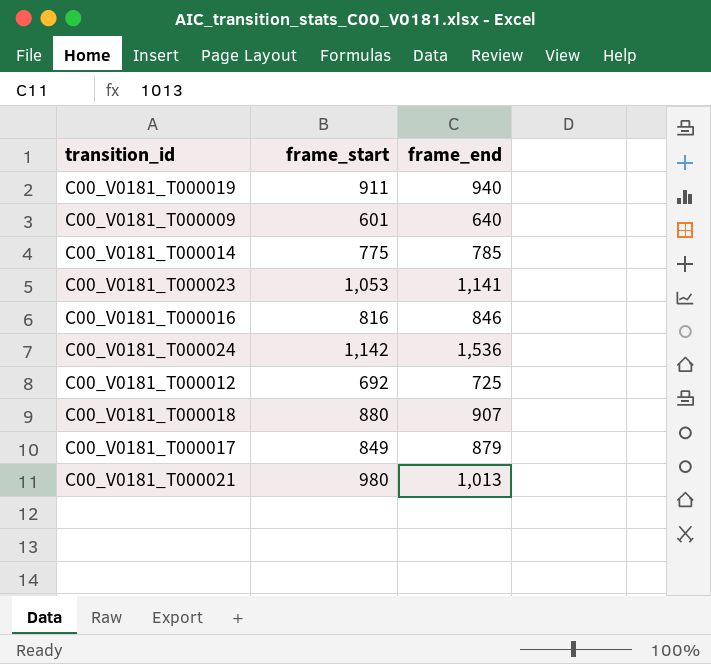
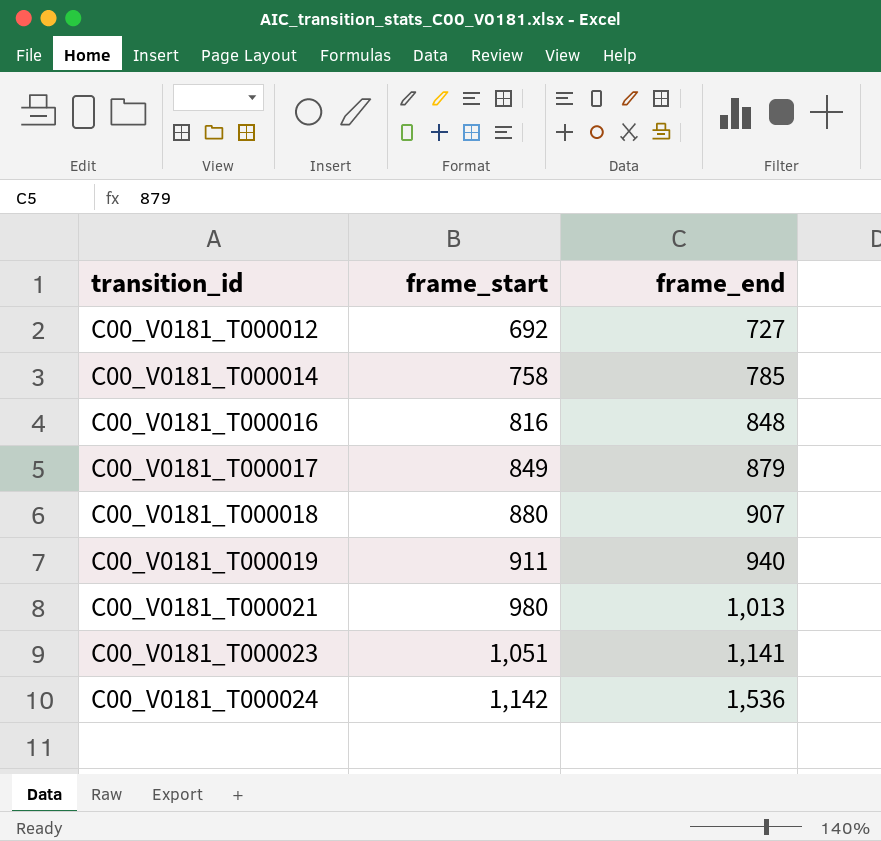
row order: none -> transition_id ascending
row C00_V0181_T000009: 601 | 640 -> none
C00_V0181_T000012 | frame_end: 725 -> 727
C00_V0181_T000014 | frame_start: 775 -> 758
C00_V0181_T000016 | frame_end: 846 -> 848
C00_V0181_T000023 | frame_start: 1,053 -> 1,051

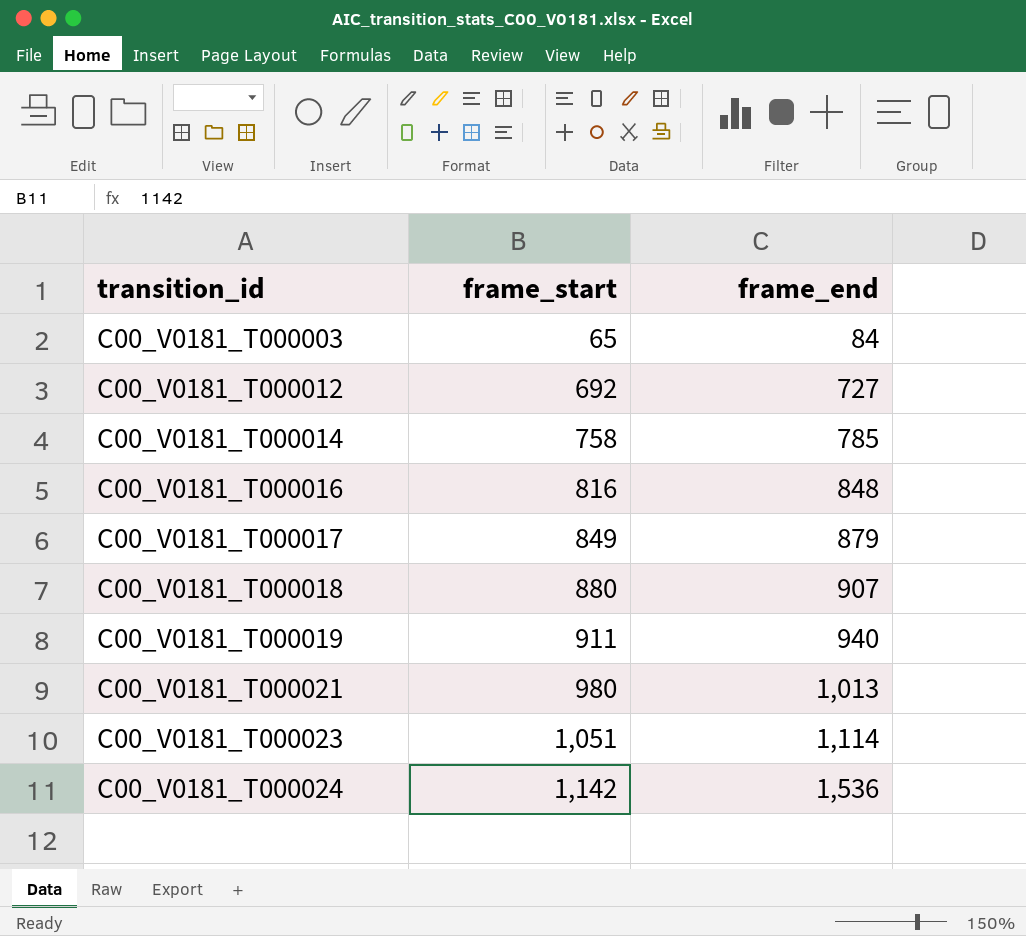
row C00_V0181_T000003: none -> 65 | 84
C00_V0181_T000023 | frame_end: 1,141 -> 1,114

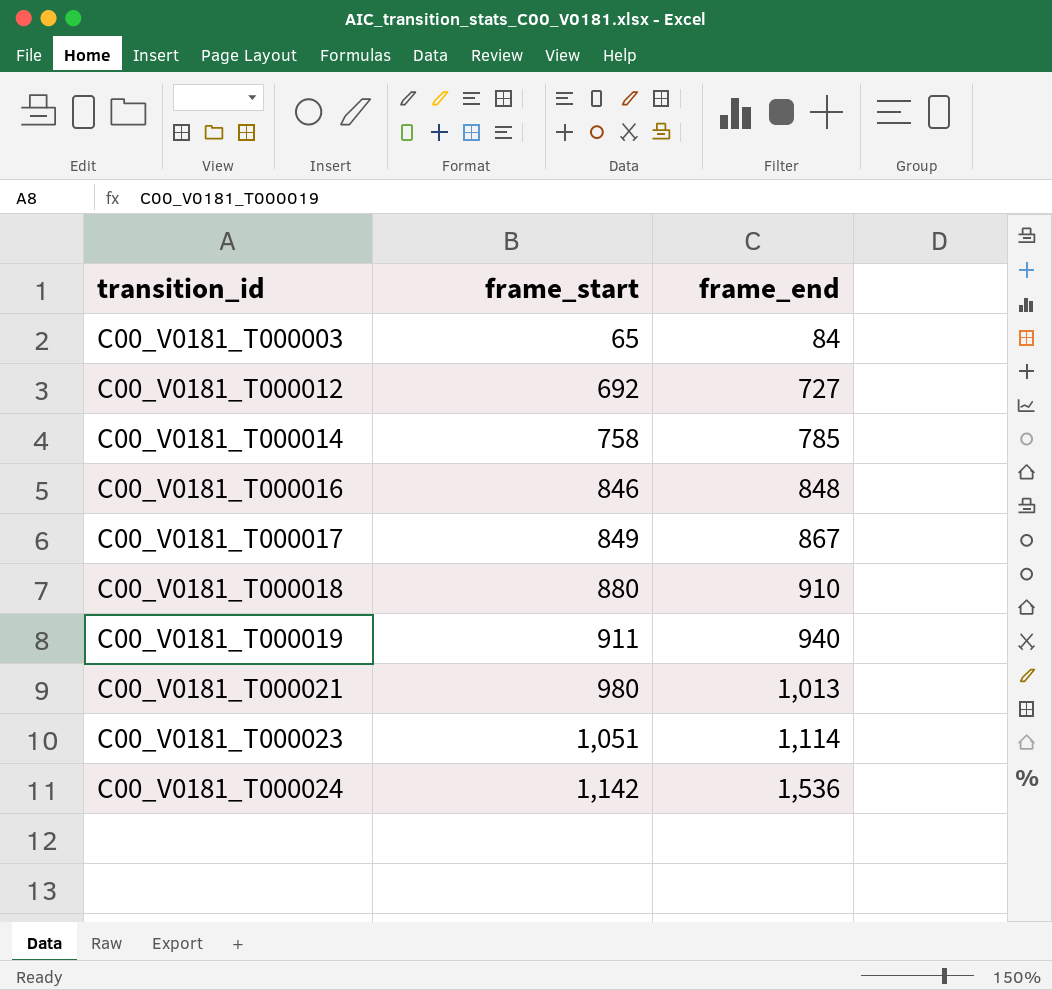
C00_V0181_T000016 | frame_start: 816 -> 846
C00_V0181_T000017 | frame_end: 879 -> 867
C00_V0181_T000018 | frame_end: 907 -> 910

